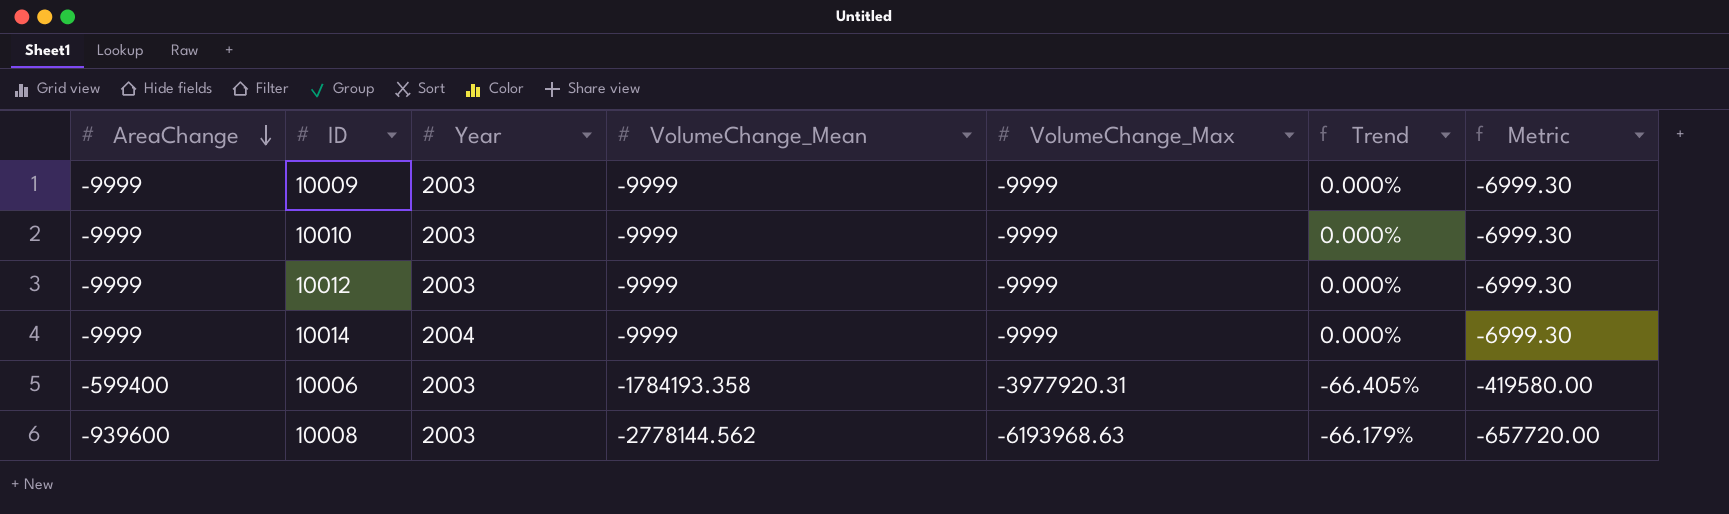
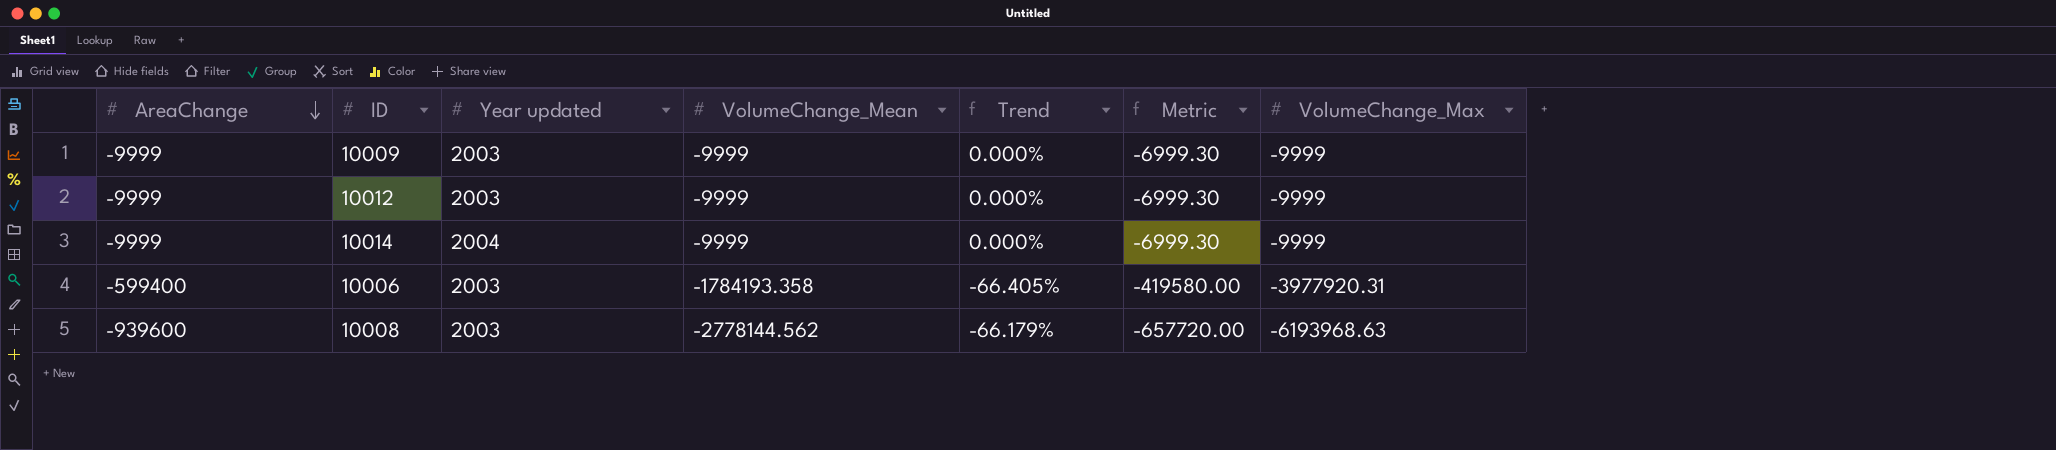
column name: Year -> Year updated
column VolumeChange_Max | position: 5 -> 7
row 10010: -9999 | 2003 | -9999 | -9999 | 0.000% | -6999.30 -> none

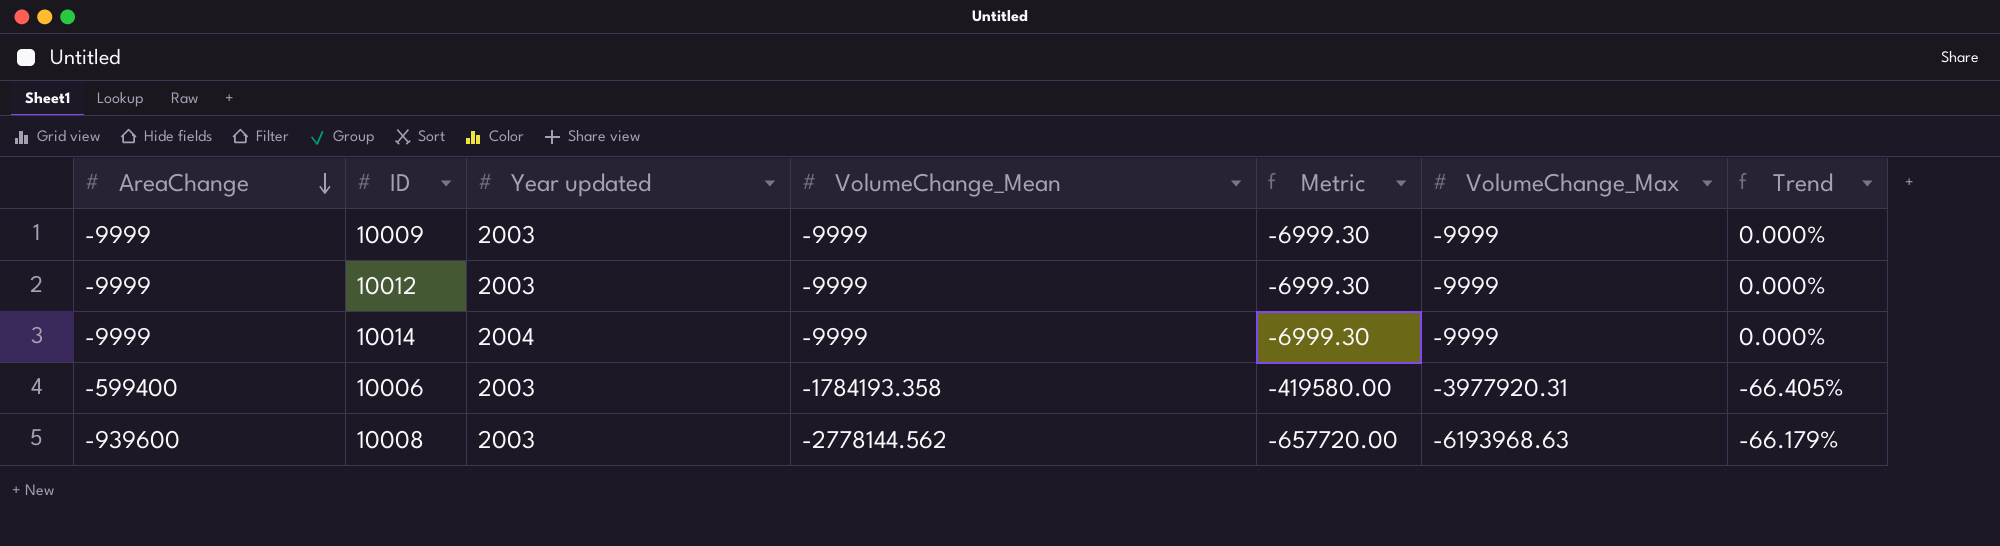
column Trend | position: 5 -> 7

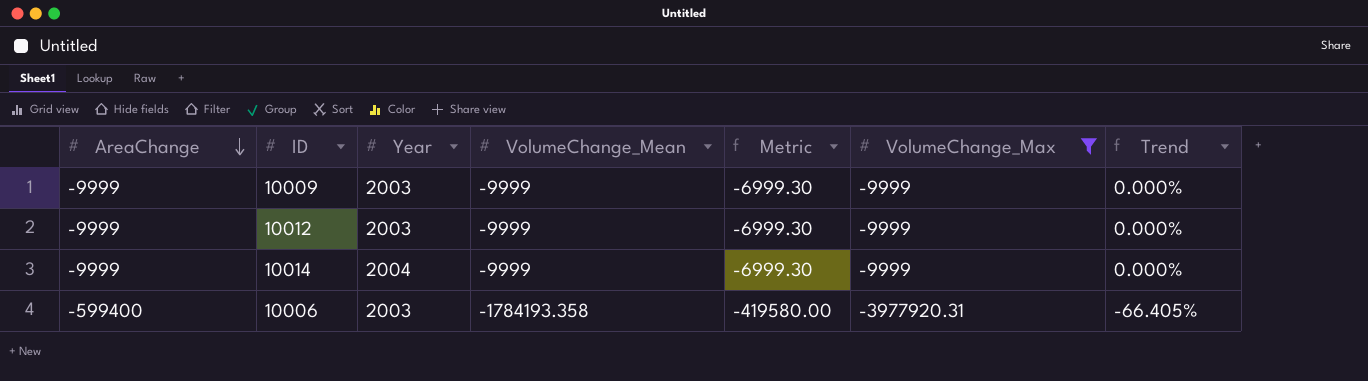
filter: none -> VolumeChange_Max != -6193968.63
column name: Year updated -> Year

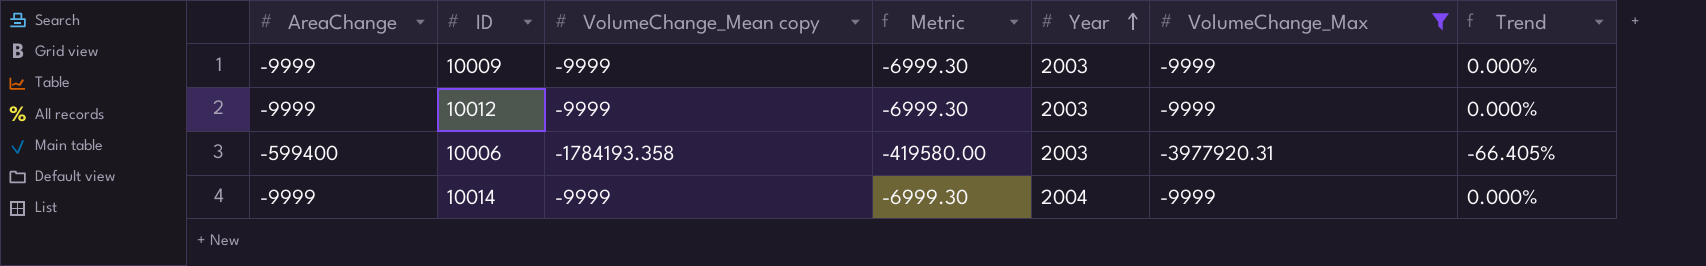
row order: AreaChange descending -> Year ascending
column name: VolumeChange_Mean -> VolumeChange_Mean copy
column Year | position: 3 -> 5

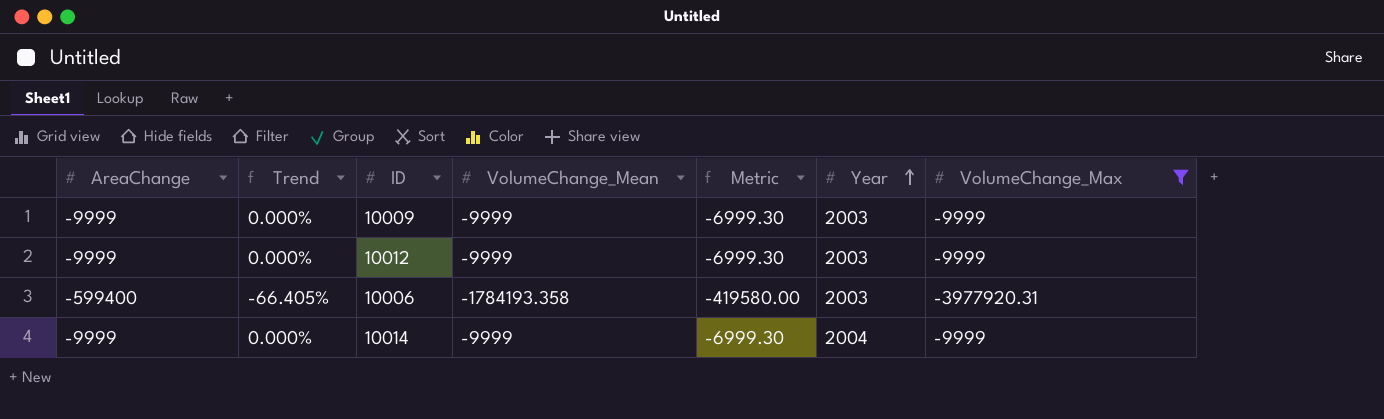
column Trend | position: 7 -> 2
column name: VolumeChange_Mean copy -> VolumeChange_Mean

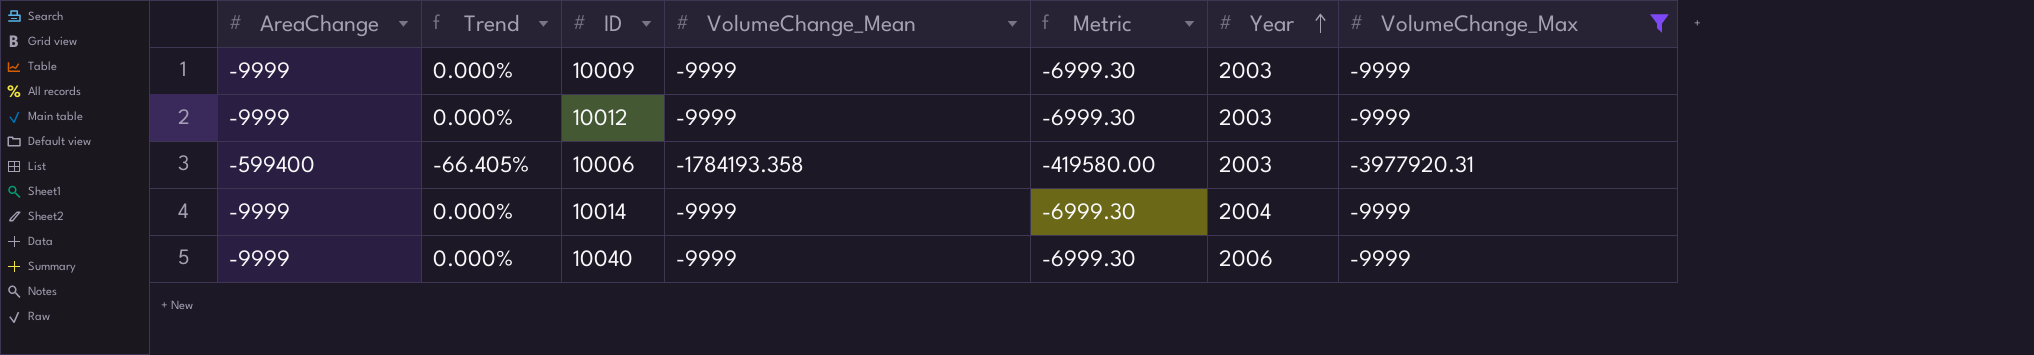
row 10040: none -> -9999 | 0.000% | -9999 | -6999.30 | 2006 | -9999

